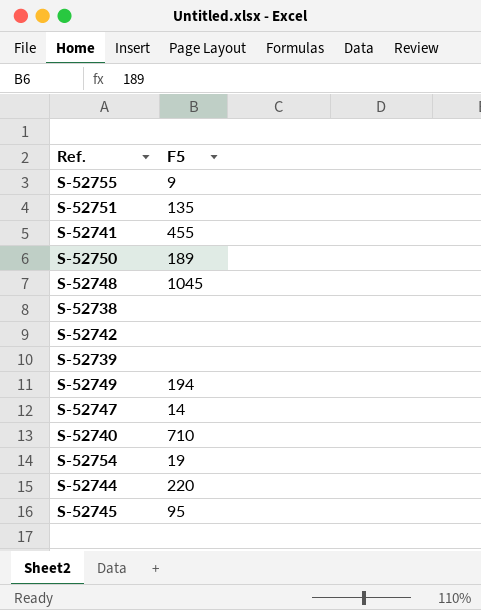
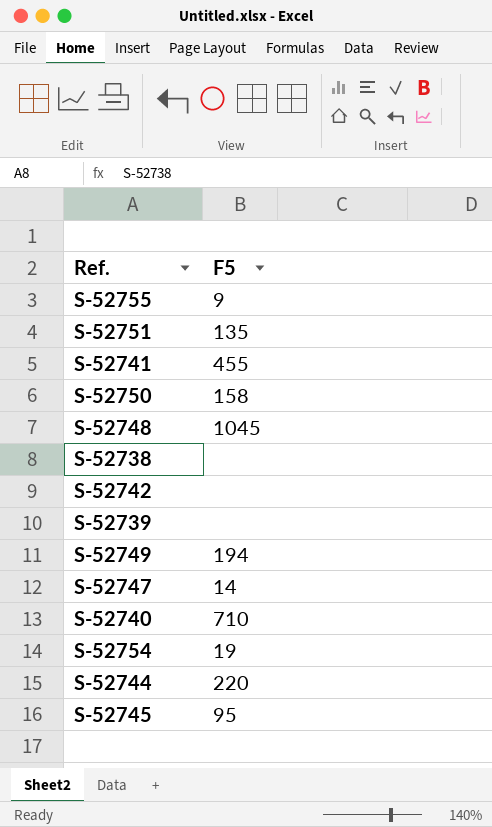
S-52750 | F5: 189 -> 158

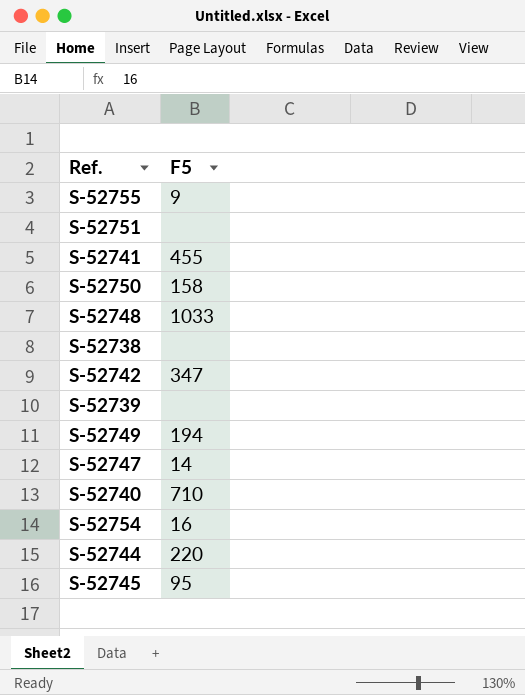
S-52751 | F5: 135 -> none
S-52748 | F5: 1045 -> 1033
S-52742 | F5: none -> 347
S-52754 | F5: 19 -> 16

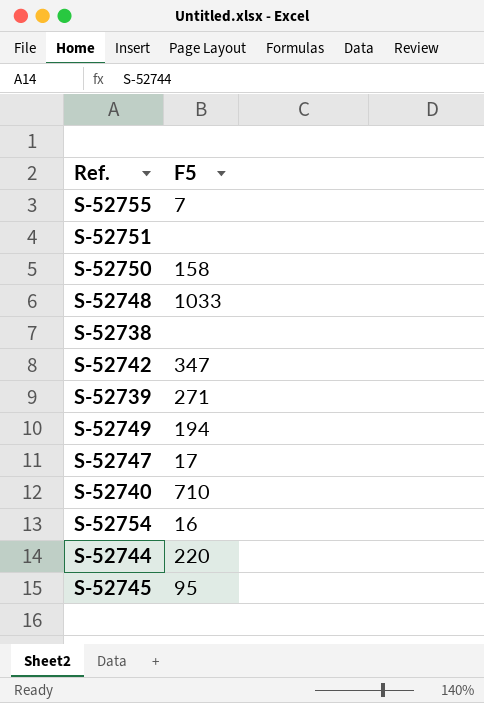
row S-52741: 455 -> none
S-52755 | F5: 9 -> 7
S-52739 | F5: none -> 271
S-52747 | F5: 14 -> 17

